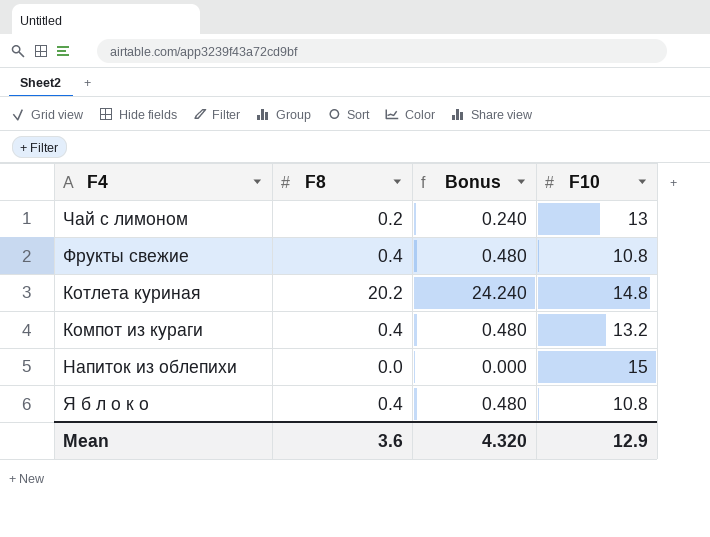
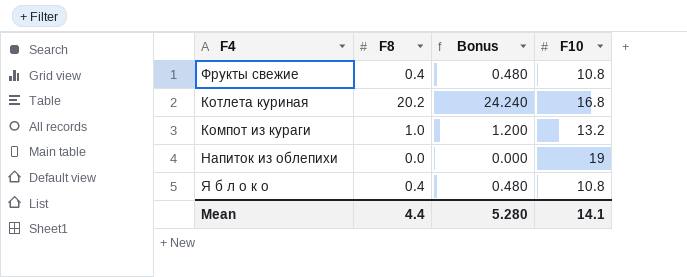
row Чай с лимоном: 0.2 | 0.240 | 13 -> none
Котлета куриная | F10: 14.8 -> 16.8
Компот из кураги | F8: 0.4 -> 1.0
Компот из кураги | Bonus: 0.480 -> 1.200
Напиток из облепихи | F10: 15 -> 19
Mean | F8: 3.6 -> 4.4
Mean | Bonus: 4.320 -> 5.280
Mean | F10: 12.9 -> 14.1

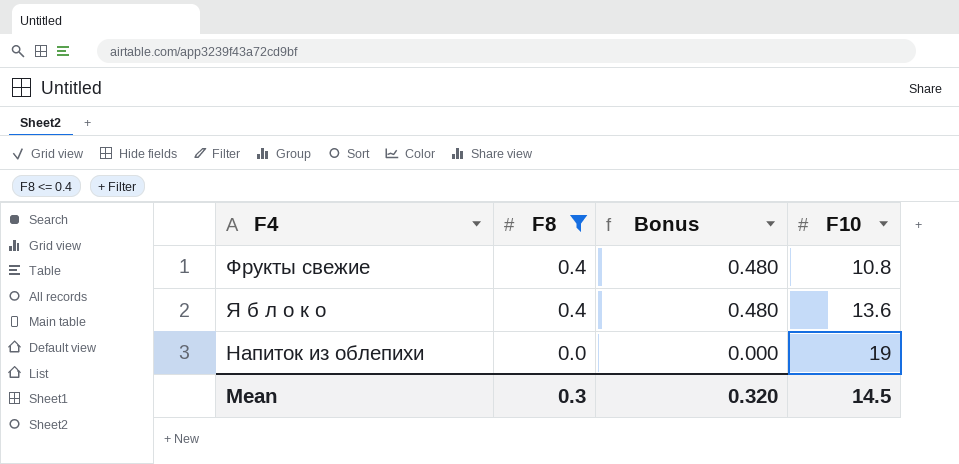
filter: none -> F8 <= 0.4
row order: none -> F8 descending
Я б л о к о | F10: 10.8 -> 13.6
Mean | F8: 4.4 -> 0.3
Mean | Bonus: 5.280 -> 0.320
Mean | F10: 14.1 -> 14.5

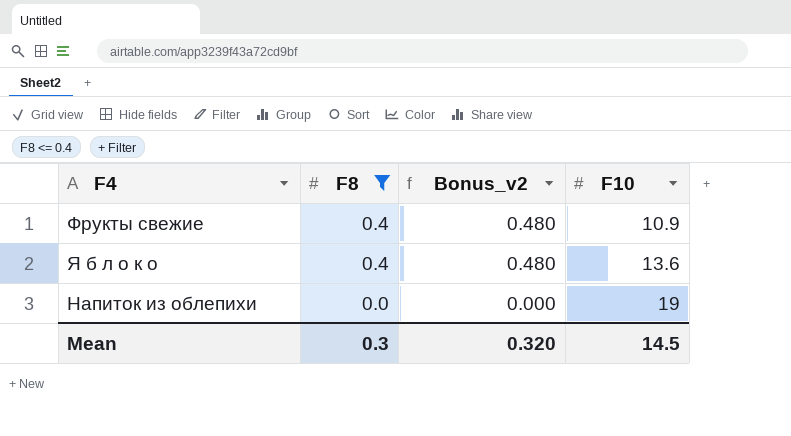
column name: Bonus -> Bonus_v2
Фрукты свежие | F10: 10.8 -> 10.9

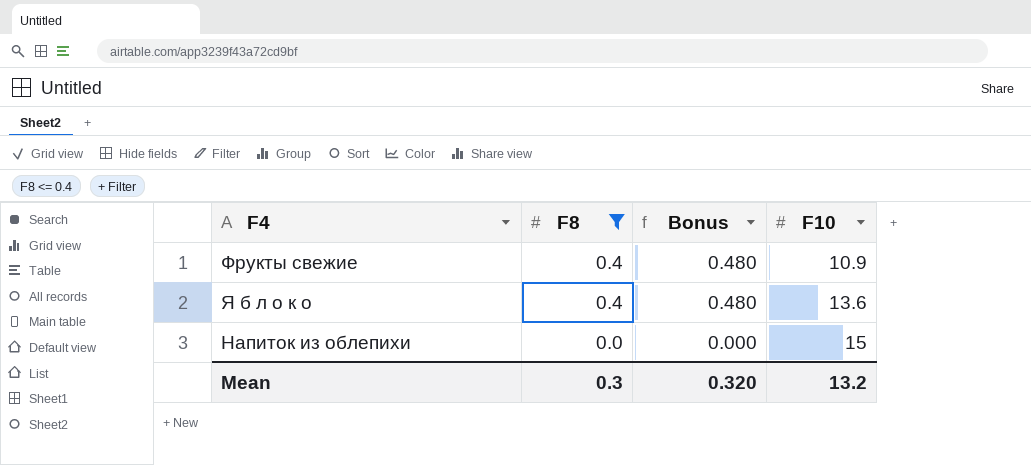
column name: Bonus_v2 -> Bonus
Напиток из облепихи | F10: 19 -> 15
Mean | F10: 14.5 -> 13.2

